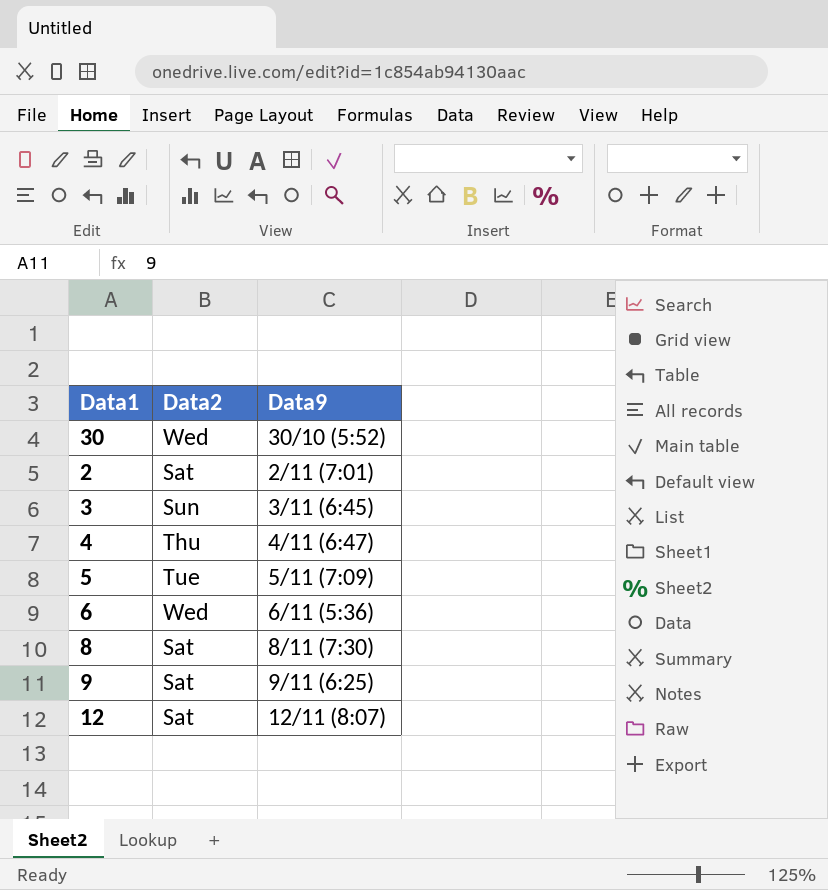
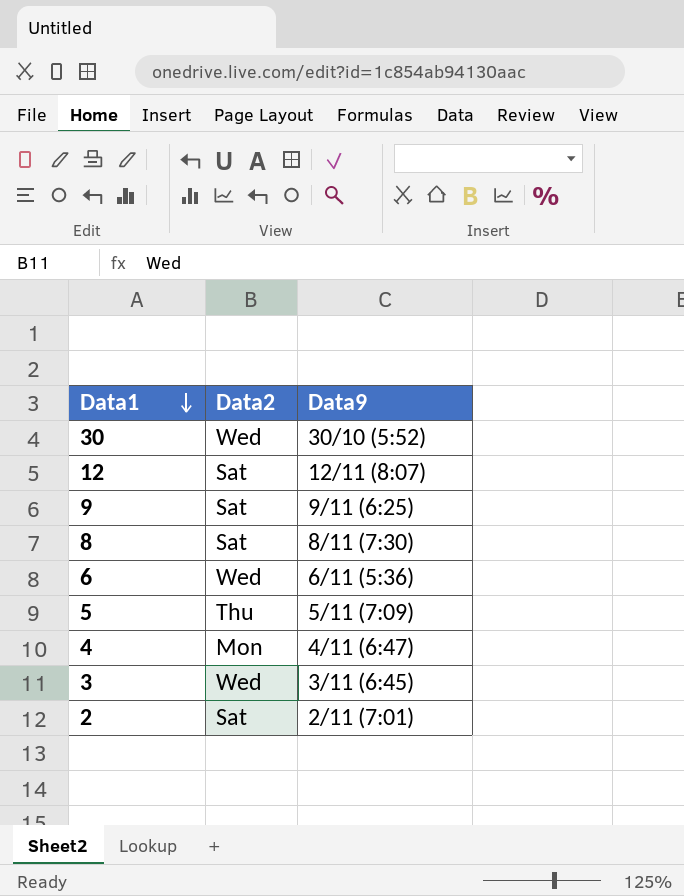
row order: none -> Data1 descending
5 | Data2: Tue -> Thu
4 | Data2: Thu -> Mon
3 | Data2: Sun -> Wed

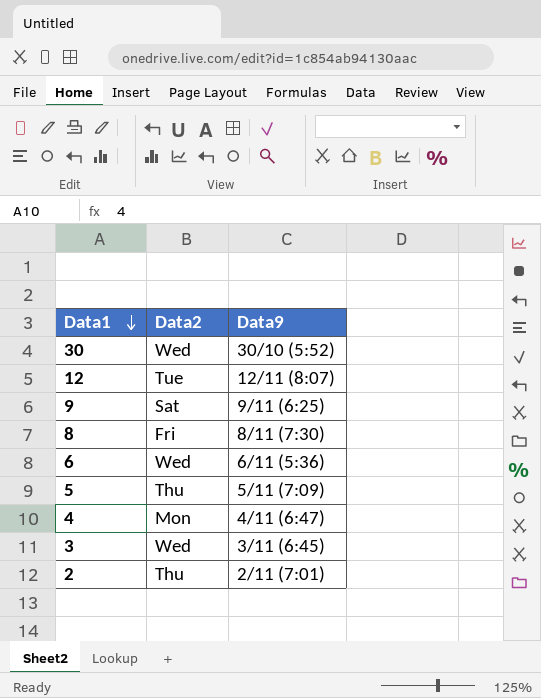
12 | Data2: Sat -> Tue
8 | Data2: Sat -> Fri
2 | Data2: Sat -> Thu

